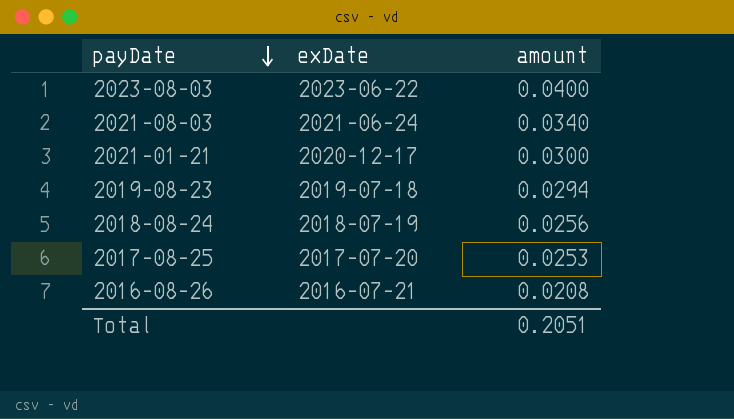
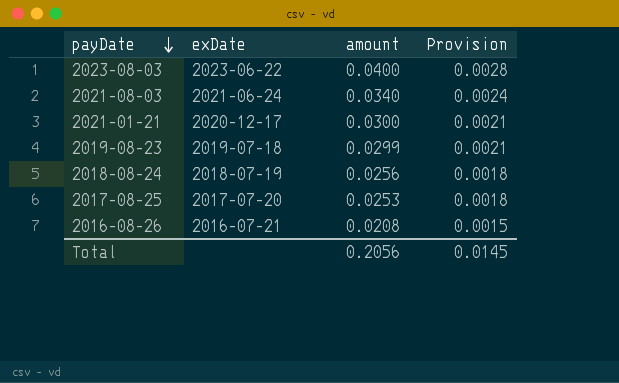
column Provision | formula: none -> [amount] * 0.07
2019-08-23 | amount: 0.0294 -> 0.0299
Total | amount: 0.2051 -> 0.2056

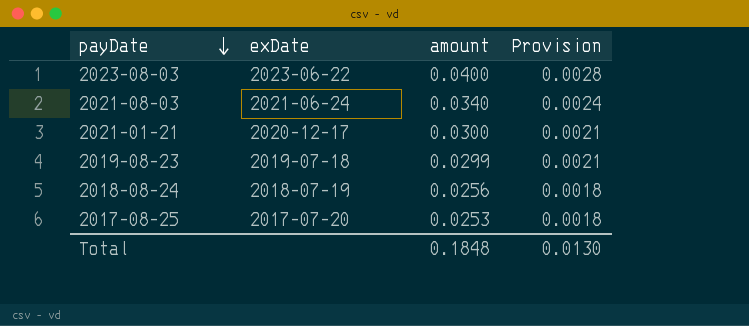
row 2016-08-26: 2016-07-21 | 0.0208 | 0.0015 -> none
Total | amount: 0.2056 -> 0.1848
Total | Provision: 0.0145 -> 0.0130

